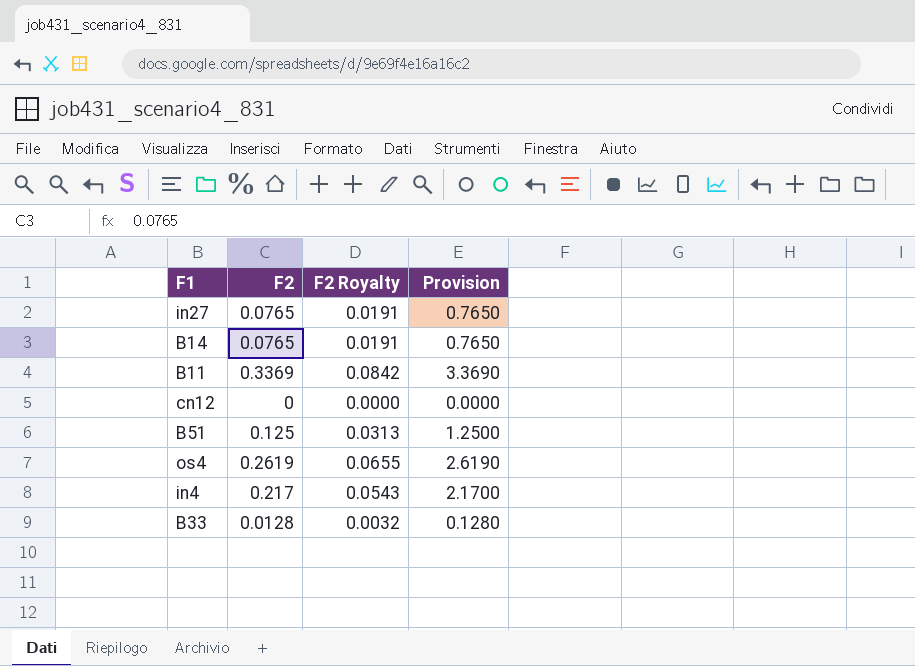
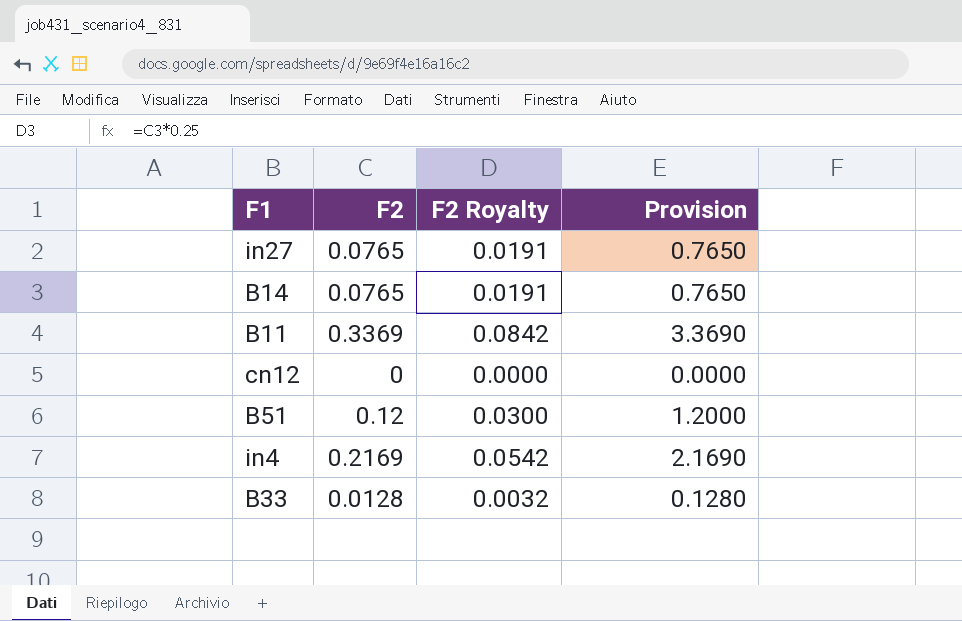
row os4: 0.2619 | 0.0655 | 2.6190 -> none
B51 | F2: 0.125 -> 0.12
B51 | F2 Royalty: 0.0313 -> 0.0300
B51 | Provision: 1.2500 -> 1.2000
in4 | F2: 0.217 -> 0.2169
in4 | F2 Royalty: 0.0543 -> 0.0542
in4 | Provision: 2.1700 -> 2.1690

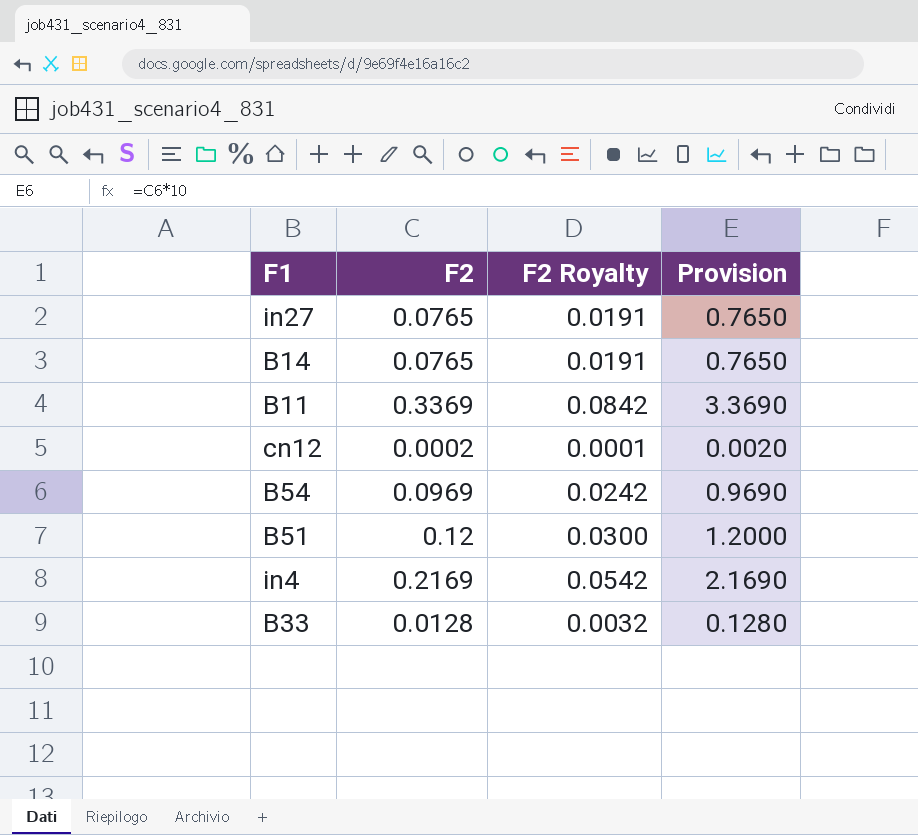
cn12 | F2: 0 -> 0.0002
cn12 | F2 Royalty: 0.0000 -> 0.0001
cn12 | Provision: 0.0000 -> 0.0020
row B54: none -> 0.0969 | 0.0242 | 0.9690

